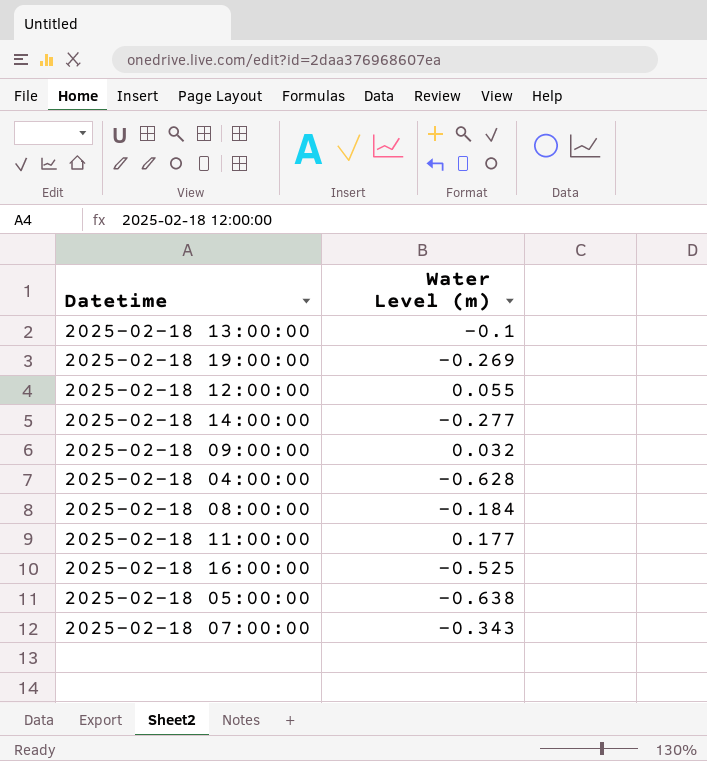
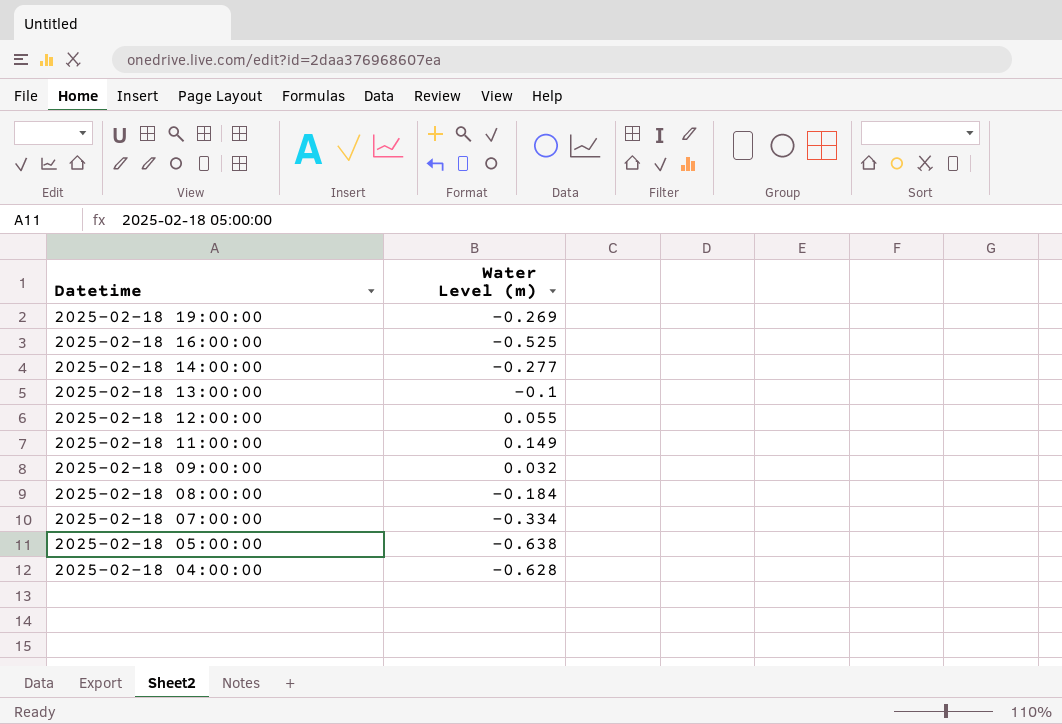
row order: none -> Datetime descending
2025-02-18 11:00:00 | Water Level (m): 0.177 -> 0.149
2025-02-18 07:00:00 | Water Level (m): -0.343 -> -0.334

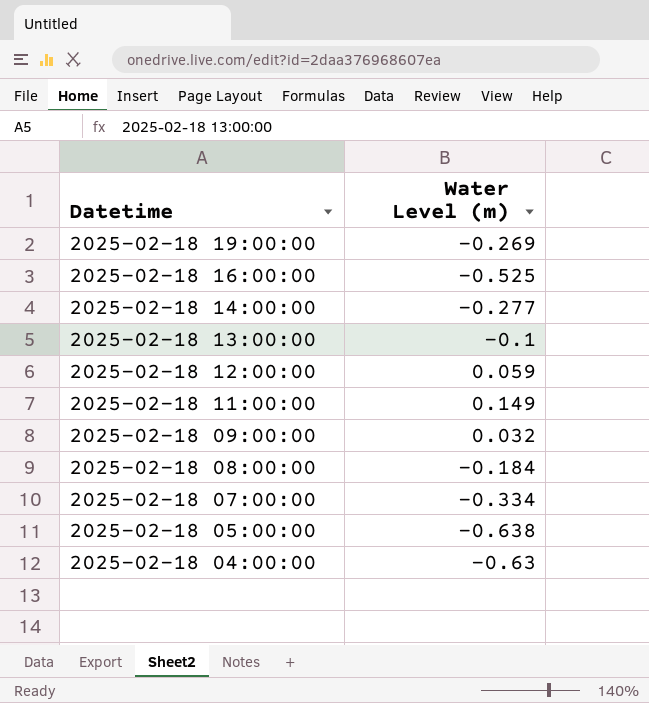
2025-02-18 12:00:00 | Water Level (m): 0.055 -> 0.059
2025-02-18 04:00:00 | Water Level (m): -0.628 -> -0.63

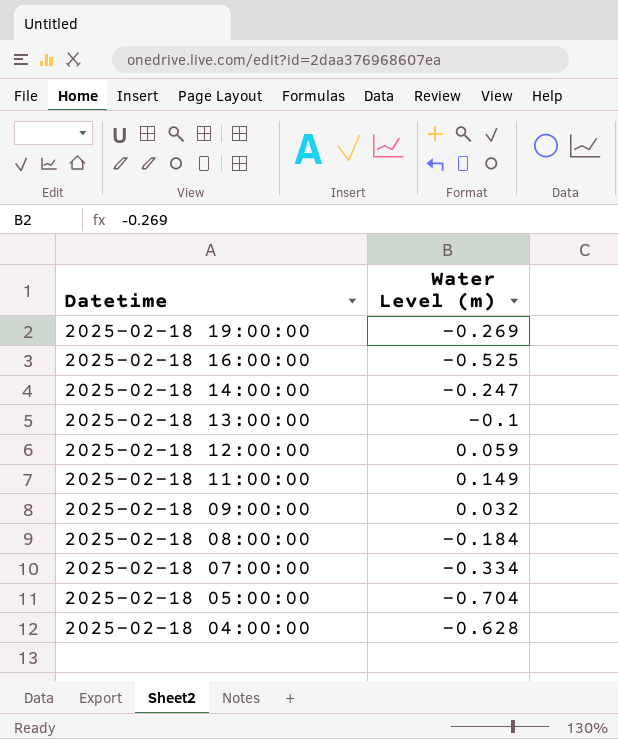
2025-02-18 14:00:00 | Water Level (m): -0.277 -> -0.247
2025-02-18 05:00:00 | Water Level (m): -0.638 -> -0.704
2025-02-18 04:00:00 | Water Level (m): -0.63 -> -0.628

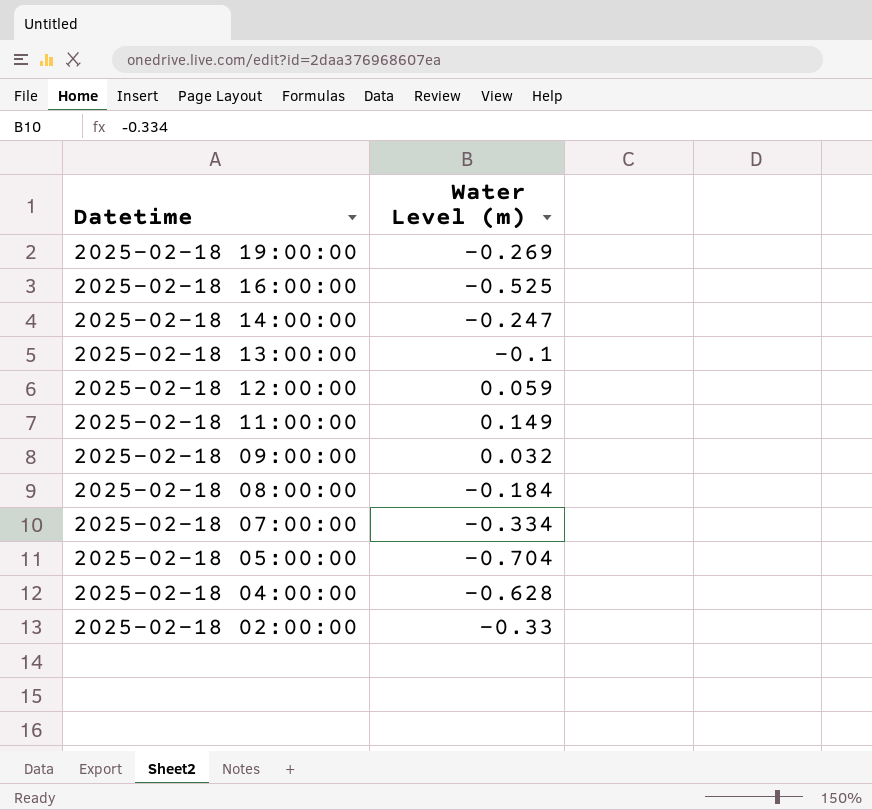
row 2025-02-18 02:00:00: none -> -0.33

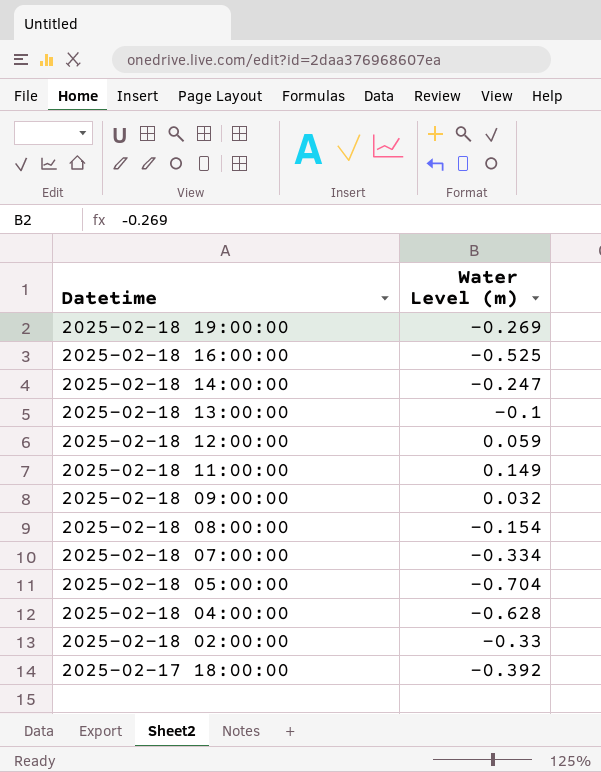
2025-02-18 08:00:00 | Water Level (m): -0.184 -> -0.154
row 2025-02-17 18:00:00: none -> -0.392

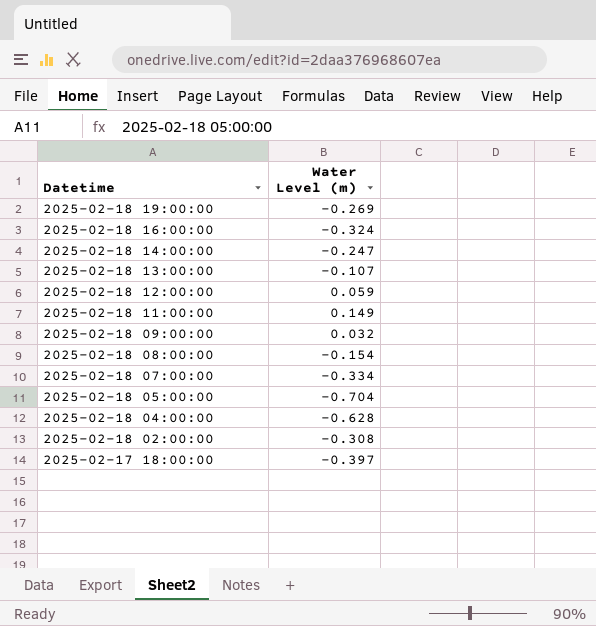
2025-02-18 16:00:00 | Water Level (m): -0.525 -> -0.324
2025-02-18 13:00:00 | Water Level (m): -0.1 -> -0.107
2025-02-18 02:00:00 | Water Level (m): -0.33 -> -0.308
2025-02-17 18:00:00 | Water Level (m): -0.392 -> -0.397

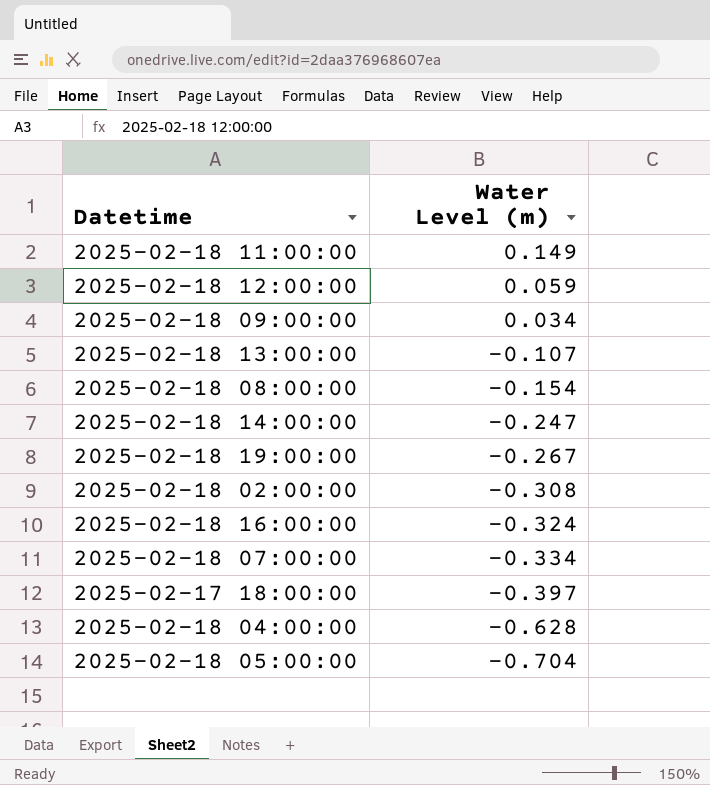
row order: Datetime descending -> Water Level (m) descending
2025-02-18 09:00:00 | Water Level (m): 0.032 -> 0.034
2025-02-18 19:00:00 | Water Level (m): -0.269 -> -0.267

